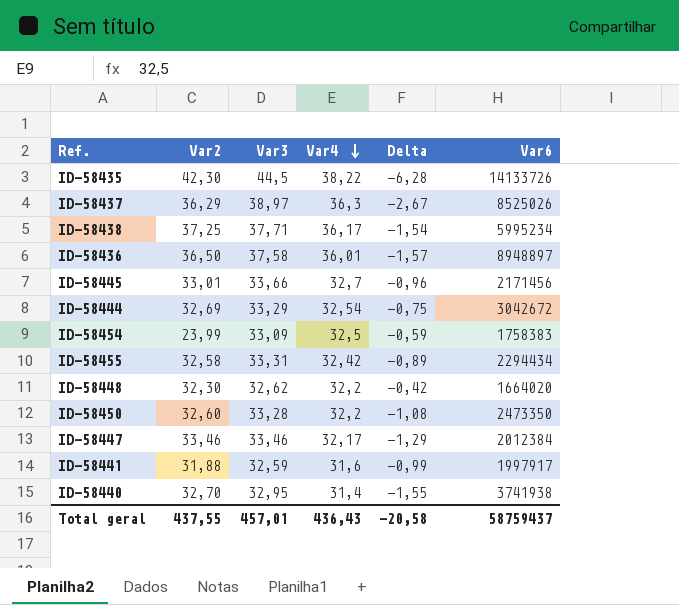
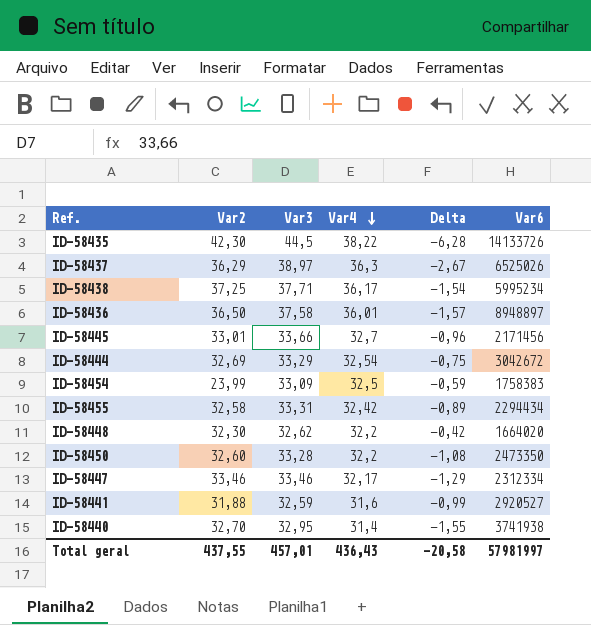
ID-58437 | Var6: 8525026 -> 6525026
ID-58447 | Var6: 2012384 -> 2312334
ID-58441 | Var6: 1997917 -> 2920527
Total geral | Var6: 58759437 -> 57981997

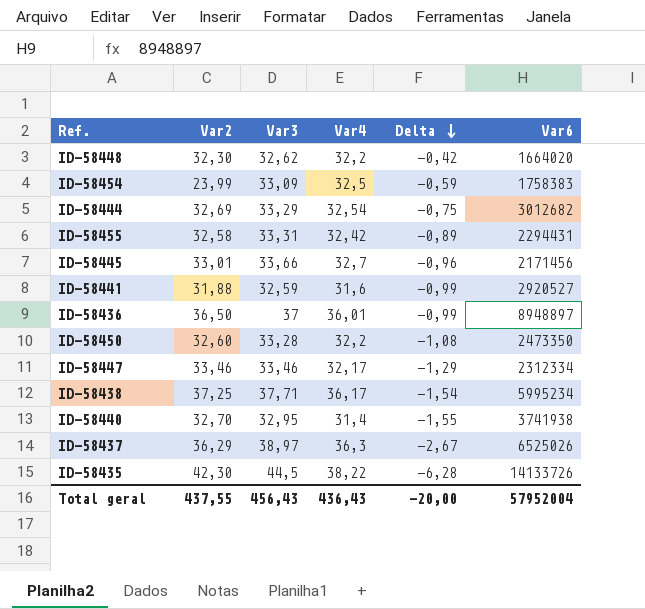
row order: Var4 descending -> Delta descending
ID-58444 | Var6: 3042672 -> 3012682
ID-58455 | Var6: 2294434 -> 2294431
ID-58436 | Var3: 37,58 -> 37
ID-58436 | Delta: -1,57 -> -0,99
Total geral | Var3: 457,01 -> 456,43
Total geral | Delta: -20,58 -> -20,00
Total geral | Var6: 57981997 -> 57952004

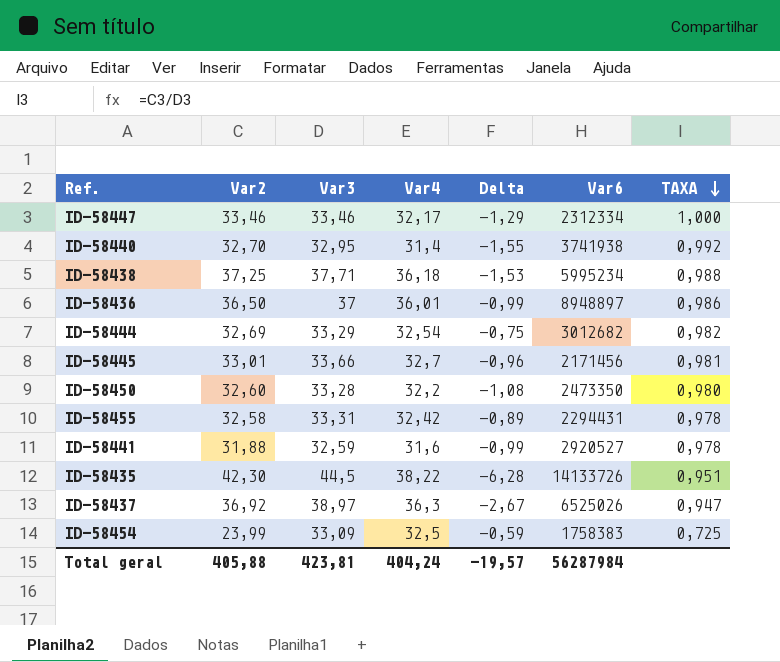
row order: Delta descending -> TAXA descending
column TAXA | formula: none -> [Var2] / [Var3]
row ID-58448: 32,30 | 32,62 | 32,2 | -0,42 | 1664020 -> none
ID-58438 | Var4: 36,17 -> 36,18
ID-58438 | Delta: -1,54 -> -1,53
ID-58437 | Var2: 36,29 -> 36,92
Total geral | Var2: 437,55 -> 405,88
Total geral | Var3: 456,43 -> 423,81
Total geral | Var4: 436,43 -> 404,24
Total geral | Delta: -20,00 -> -19,57
Total geral | Var6: 57952004 -> 56287984

